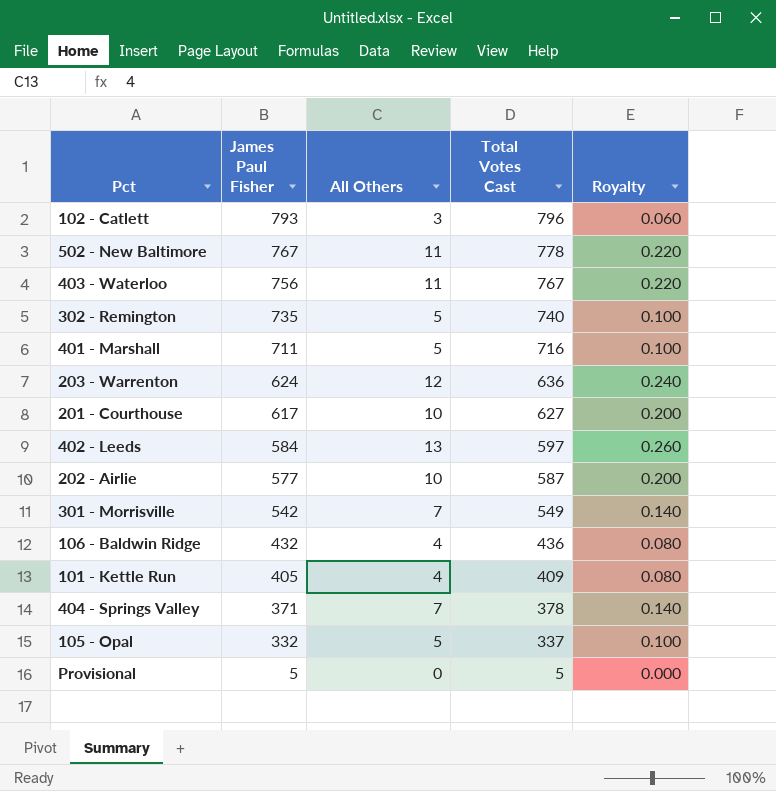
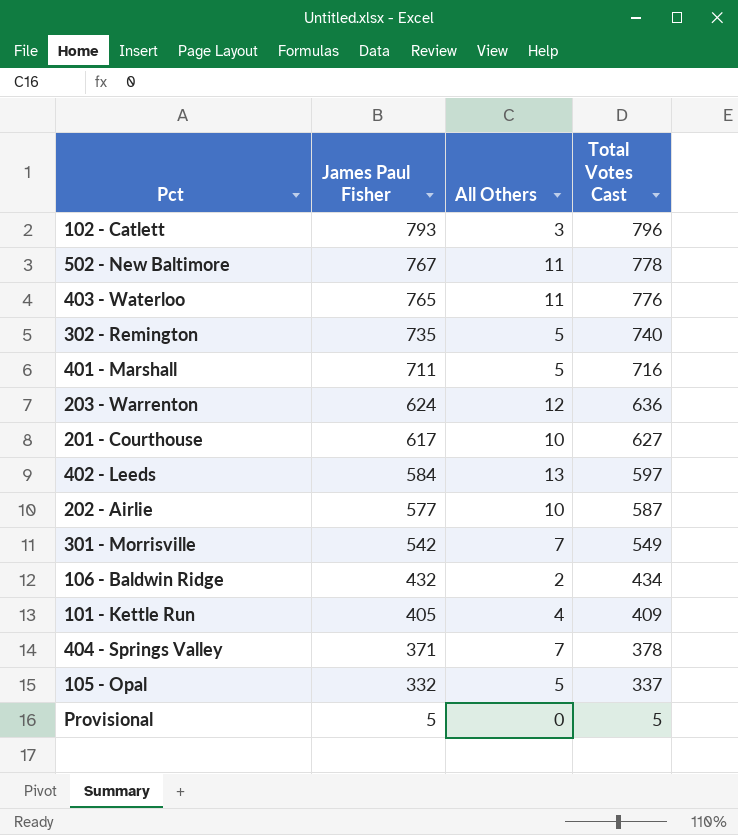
column Royalty | formula: [All Others] * 0.02 -> none
403 - Waterloo | James Paul Fisher: 756 -> 765
403 - Waterloo | Total Votes Cast: 767 -> 776
106 - Baldwin Ridge | All Others: 4 -> 2
106 - Baldwin Ridge | Total Votes Cast: 436 -> 434

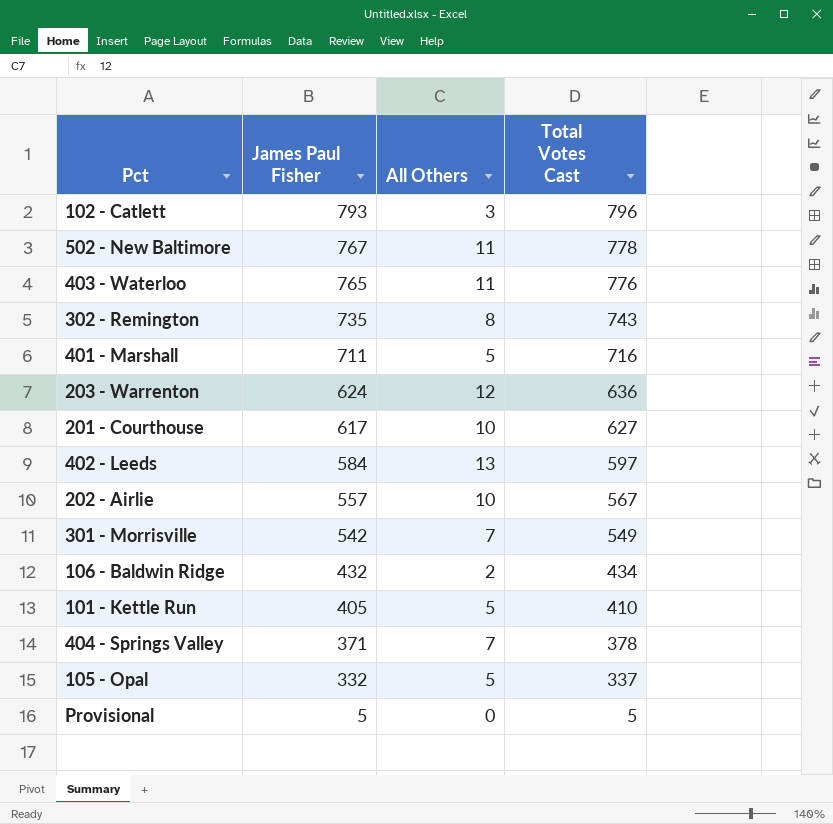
302 - Remington | All Others: 5 -> 8
302 - Remington | Total Votes Cast: 740 -> 743
202 - Airlie | James Paul Fisher: 577 -> 557
202 - Airlie | Total Votes Cast: 587 -> 567
101 - Kettle Run | All Others: 4 -> 5
101 - Kettle Run | Total Votes Cast: 409 -> 410

